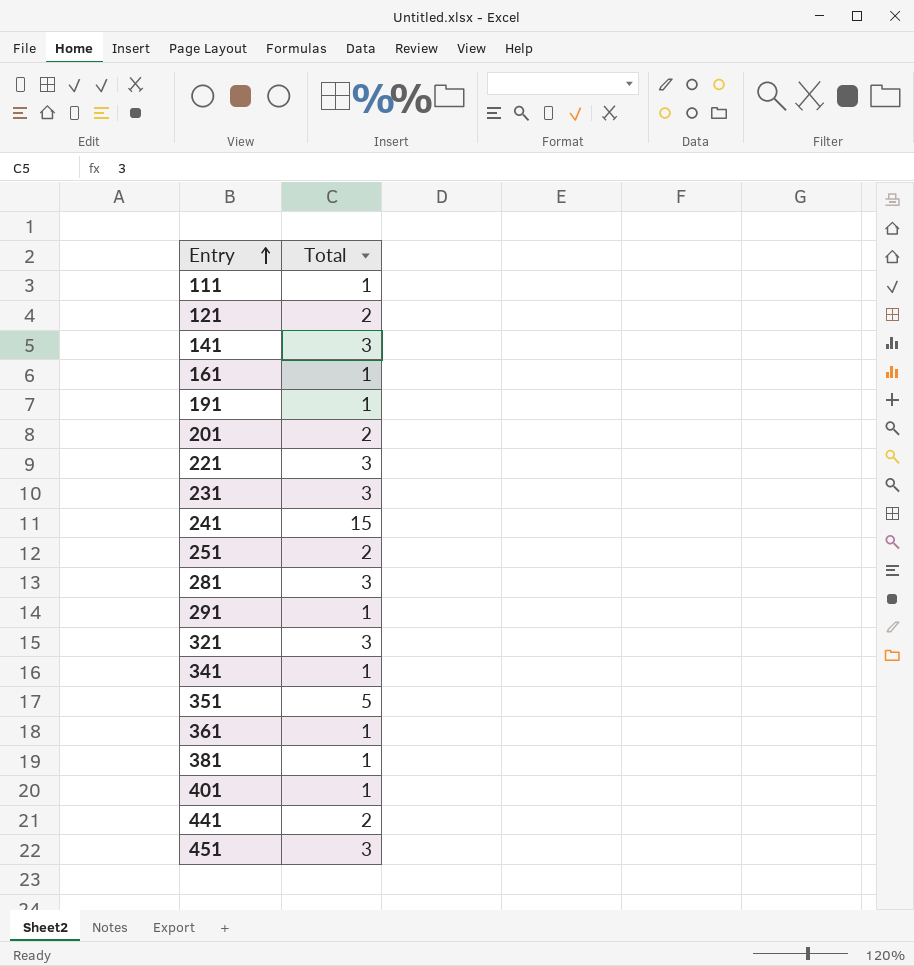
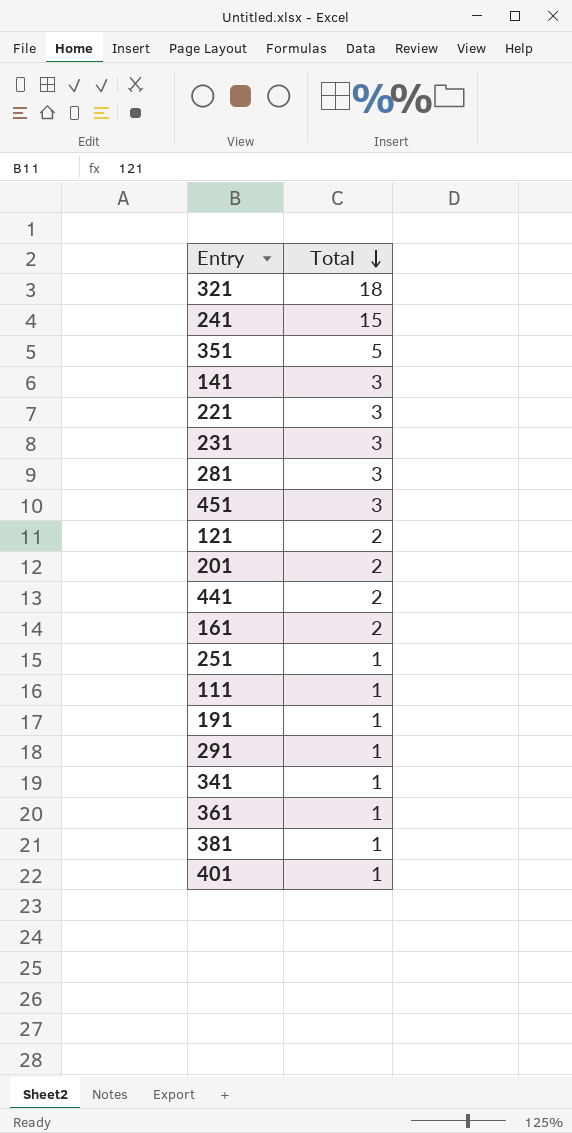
row order: Entry ascending -> Total descending
321 | Total: 3 -> 18
161 | Total: 1 -> 2
251 | Total: 2 -> 1

